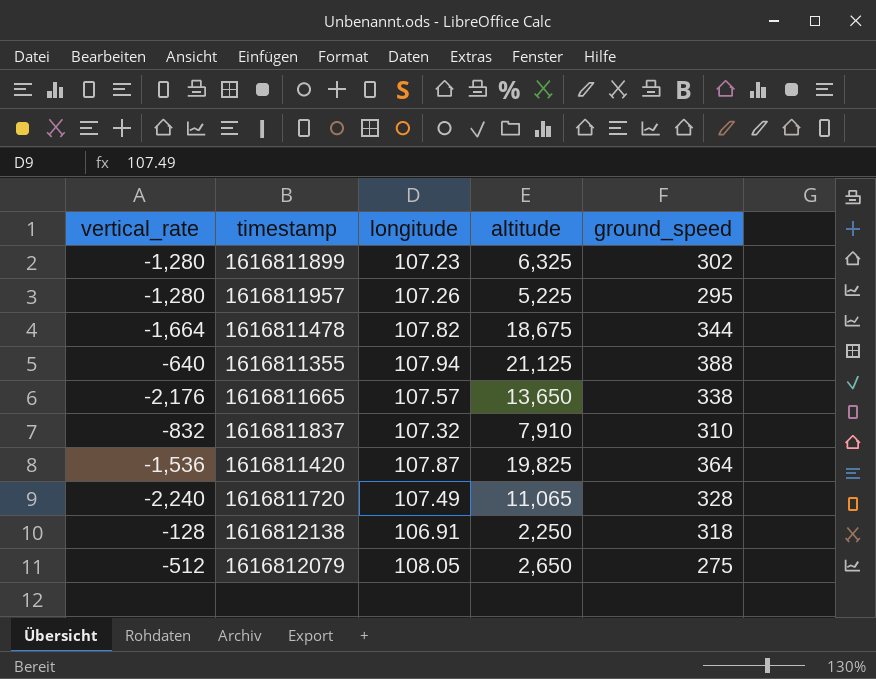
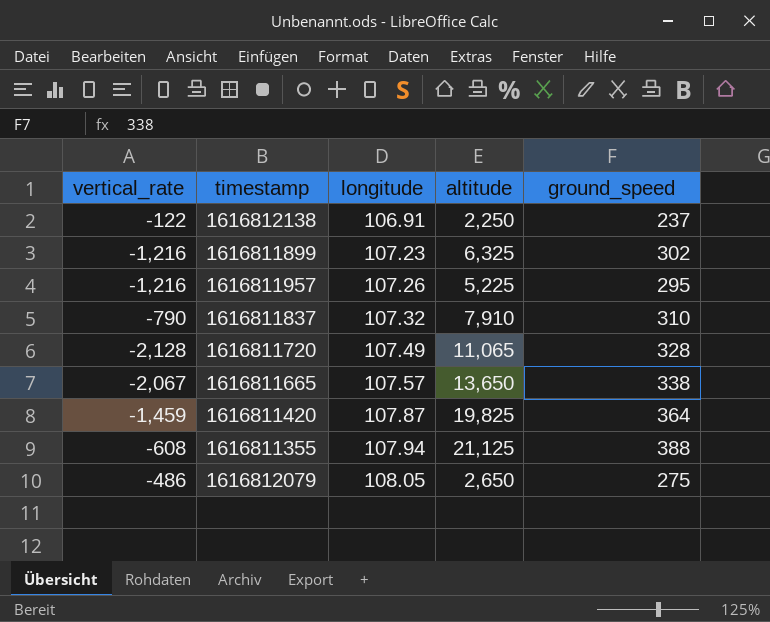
row order: none -> longitude ascending
row 1616811478: -1,664 | 107.82 | 18,675 | 344 -> none
1616812138 | vertical_rate: -128 -> -122
1616812138 | ground_speed: 318 -> 237
1616811899 | vertical_rate: -1,280 -> -1,216
1616811957 | vertical_rate: -1,280 -> -1,216
1616811837 | vertical_rate: -832 -> -790
1616811720 | vertical_rate: -2,240 -> -2,128
1616811665 | vertical_rate: -2,176 -> -2,067
1616811420 | vertical_rate: -1,536 -> -1,459
1616811355 | vertical_rate: -640 -> -608
1616812079 | vertical_rate: -512 -> -486

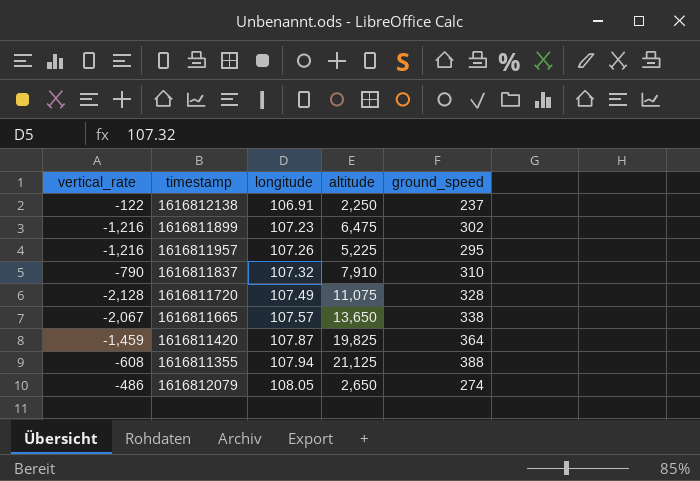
1616811899 | altitude: 6,325 -> 6,475
1616811720 | altitude: 11,065 -> 11,075
1616812079 | ground_speed: 275 -> 274

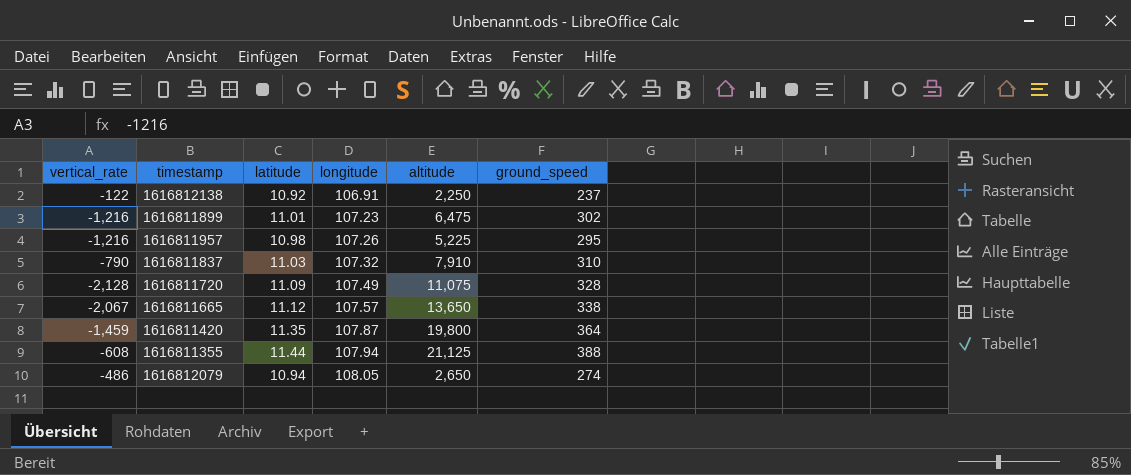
column latitude | position: none -> 3
1616811420 | altitude: 19,825 -> 19,800

